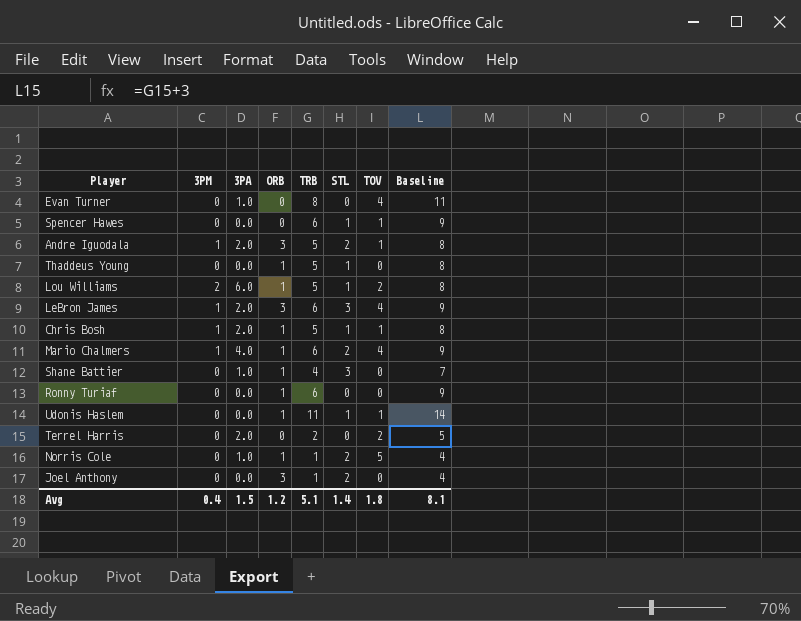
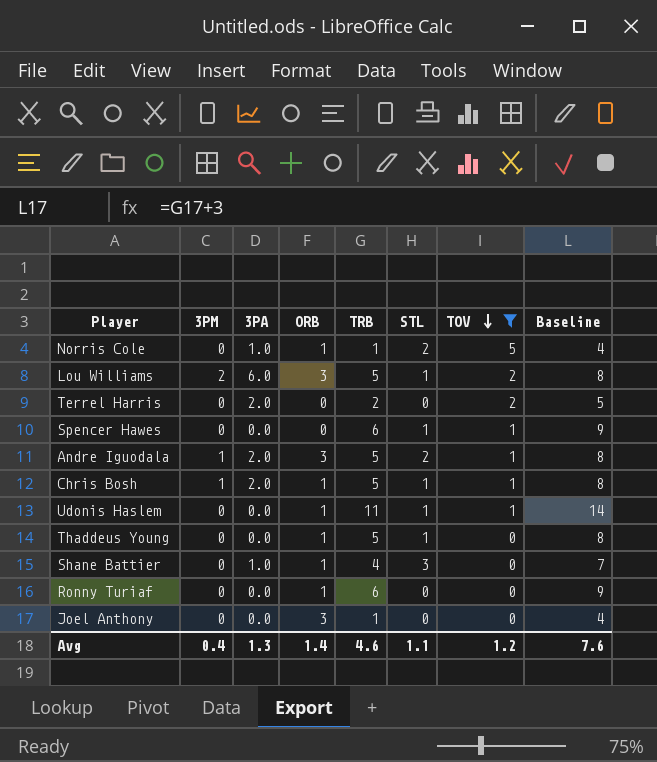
filter: none -> TOV != 4
row order: none -> TOV descending
Lou Williams | ORB: 1 -> 3
Joel Anthony | STL: 2 -> 0
Avg | 3PA: 1.5 -> 1.3
Avg | ORB: 1.2 -> 1.4
Avg | TRB: 5.1 -> 4.6
Avg | STL: 1.4 -> 1.1
Avg | TOV: 1.8 -> 1.2
Avg | Baseline: 8.1 -> 7.6

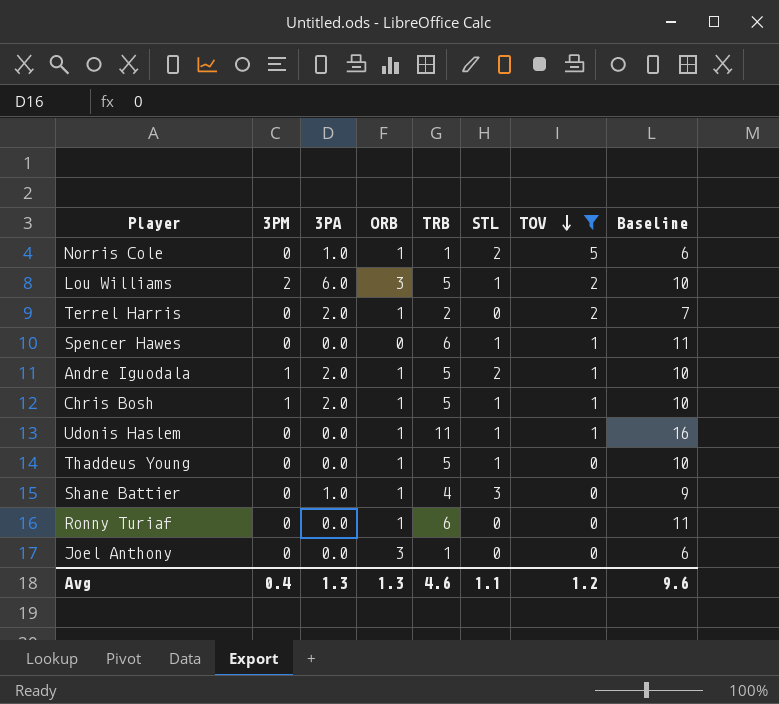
column Baseline | formula: [TRB] + 3 -> [TRB] + 5
Terrel Harris | ORB: 0 -> 1
Andre Iguodala | ORB: 3 -> 1
Avg | ORB: 1.4 -> 1.3
Avg | Baseline: 7.6 -> 9.6

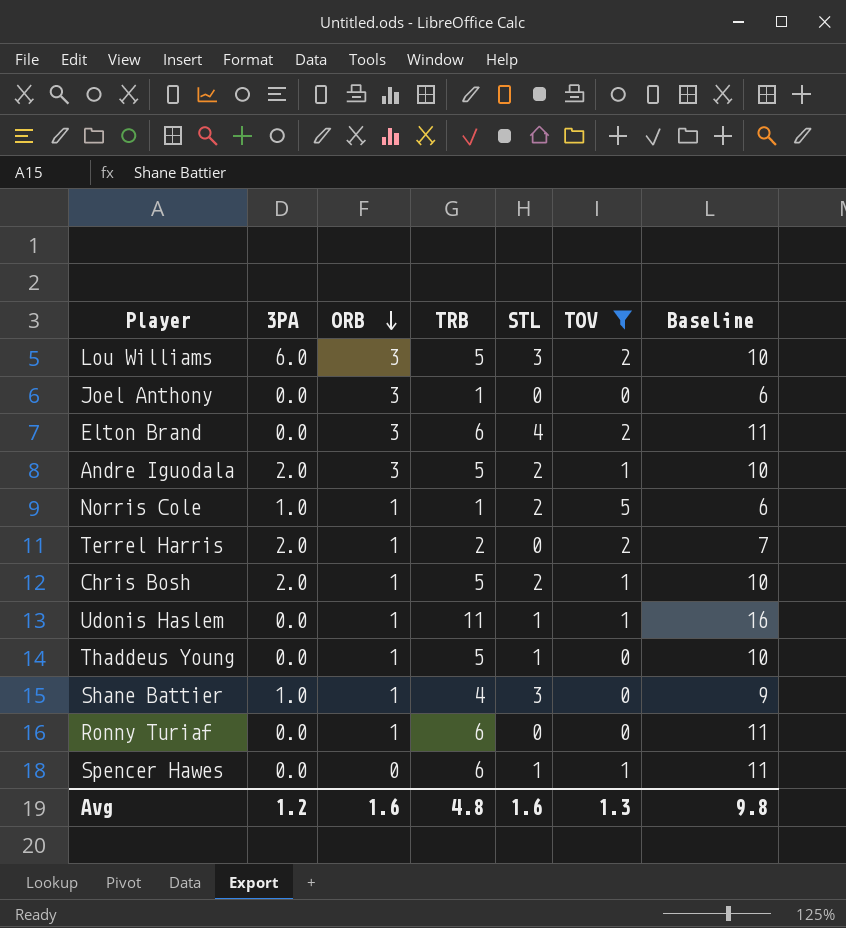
row order: TOV descending -> ORB descending
column 3PM | position: 2 -> none
Lou Williams | STL: 1 -> 3
row Elton Brand: none -> 0.0 | 3 | 6 | 4 | 2 | 11
Andre Iguodala | ORB: 1 -> 3
Chris Bosh | STL: 1 -> 2
Avg | 3PA: 1.3 -> 1.2
Avg | ORB: 1.3 -> 1.6
Avg | TRB: 4.6 -> 4.8
Avg | STL: 1.1 -> 1.6
Avg | TOV: 1.2 -> 1.3
Avg | Baseline: 9.6 -> 9.8

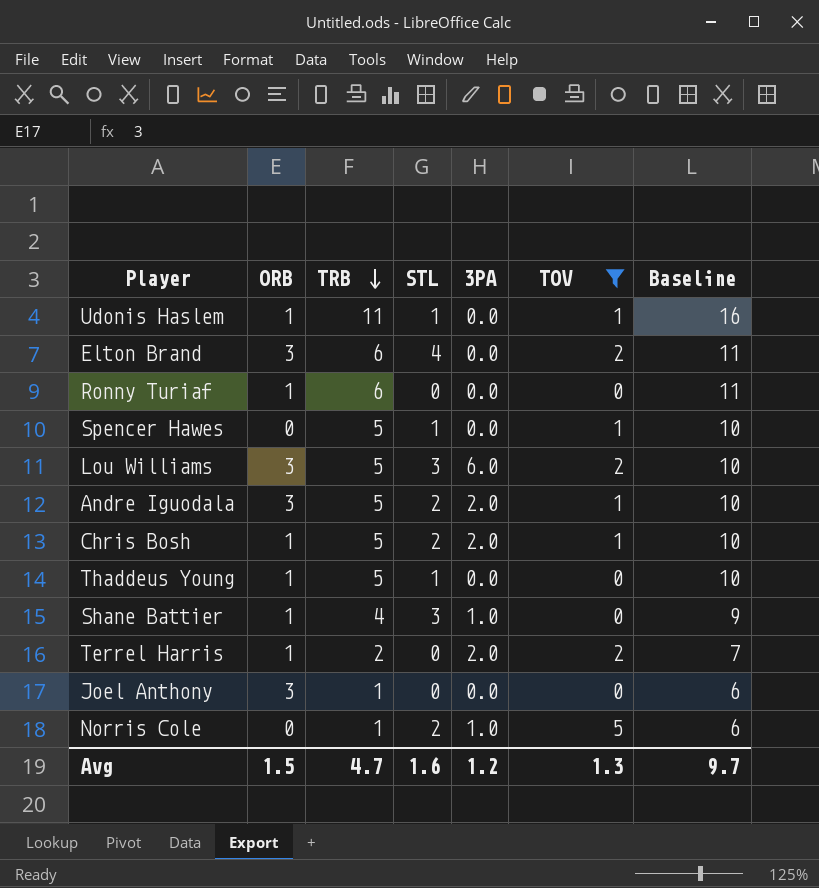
row order: ORB descending -> TRB descending
column 3PA | position: 2 -> 5
Spencer Hawes | TRB: 6 -> 5
Spencer Hawes | Baseline: 11 -> 10
Norris Cole | ORB: 1 -> 0
Avg | ORB: 1.6 -> 1.5
Avg | TRB: 4.8 -> 4.7
Avg | Baseline: 9.8 -> 9.7

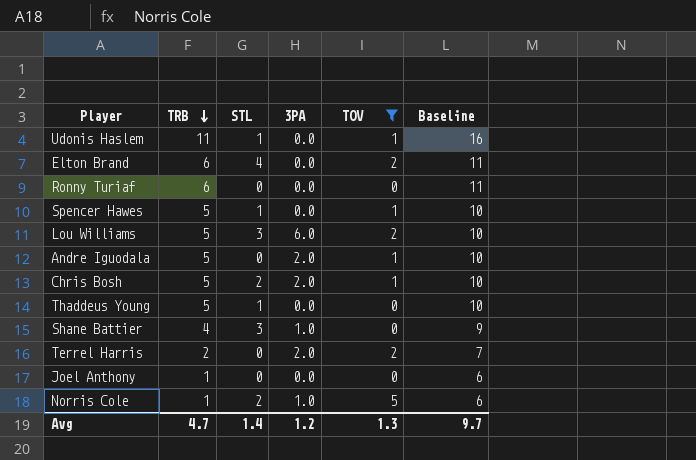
column ORB | position: 2 -> none
Andre Iguodala | STL: 2 -> 0
Avg | STL: 1.6 -> 1.4

